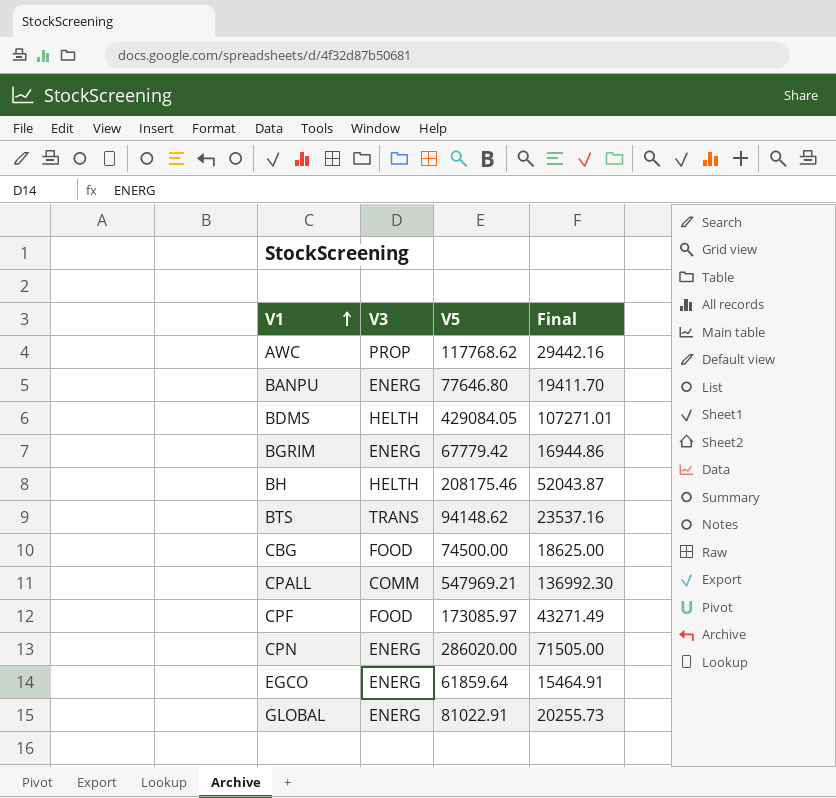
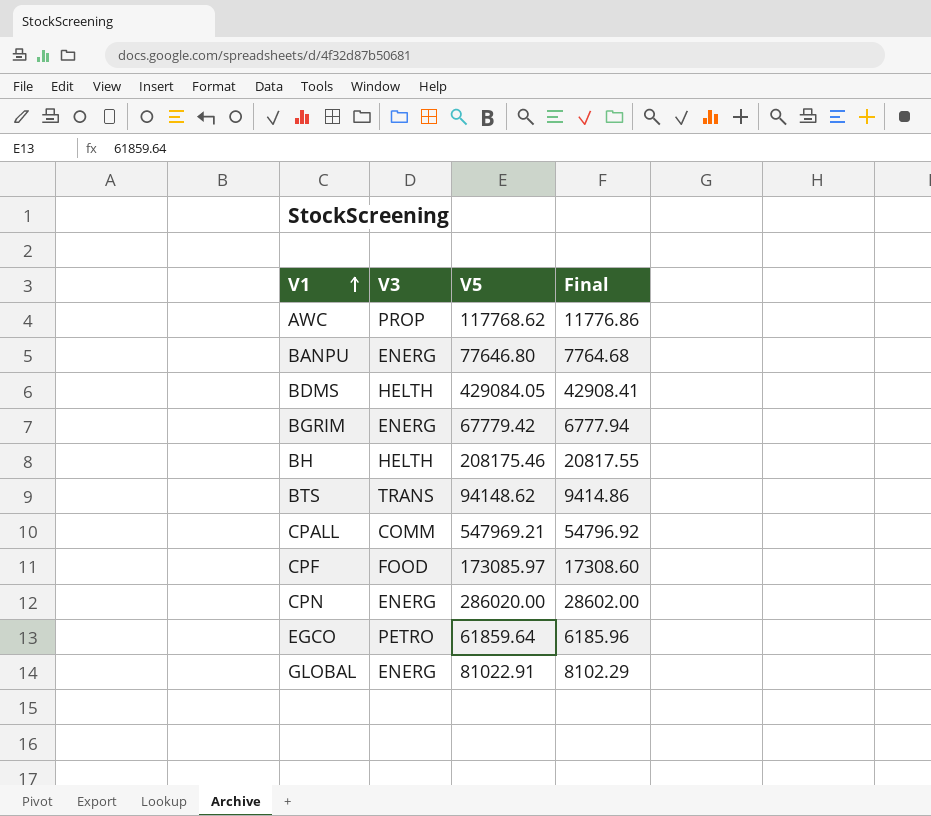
column Final | formula: [V5] * 0.25 -> [V5] * 0.1
row CBG: FOOD | 74500.00 | 18625.00 -> none
EGCO | V3: ENERG -> PETRO

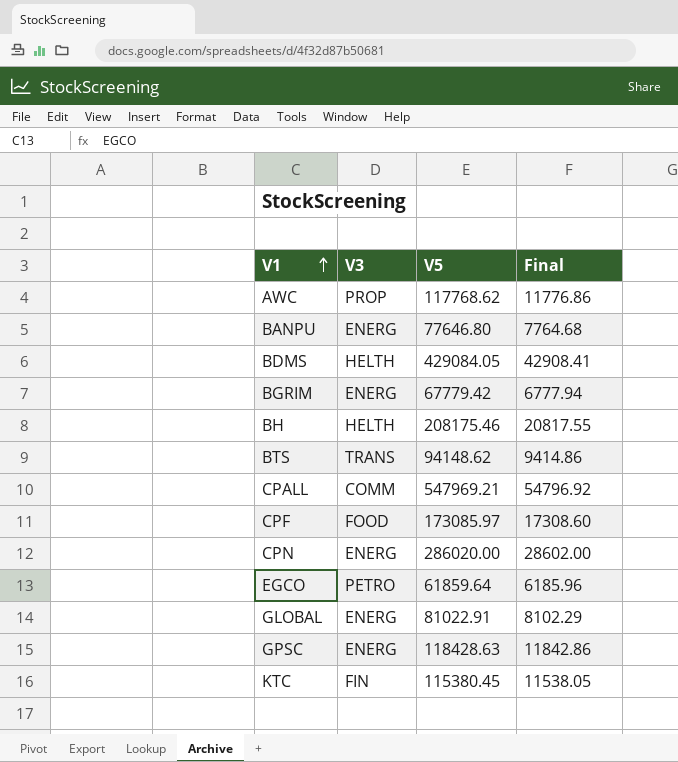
row GPSC: none -> ENERG | 118428.63 | 11842.86
row KTC: none -> FIN | 115380.45 | 11538.05

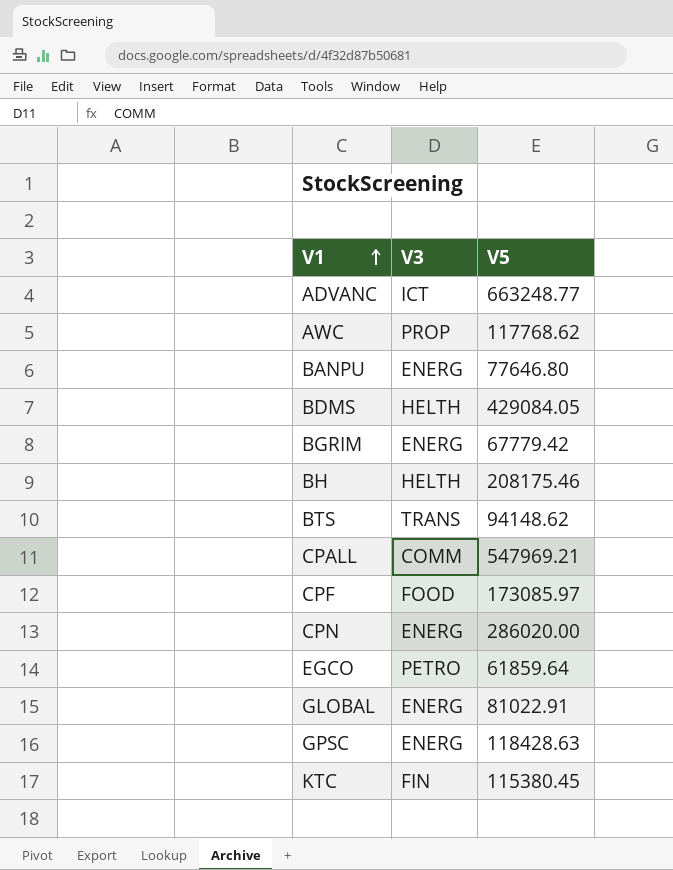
column Final | formula: [V5] * 0.1 -> none
row ADVANC: none -> ICT | 663248.77

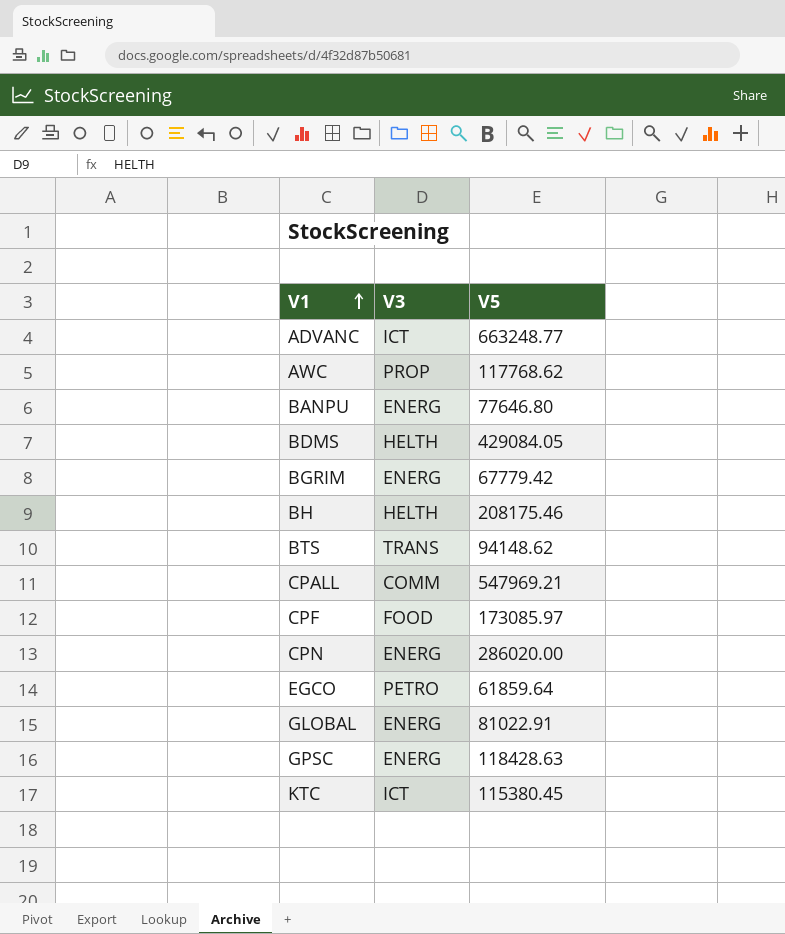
KTC | V3: FIN -> ICT

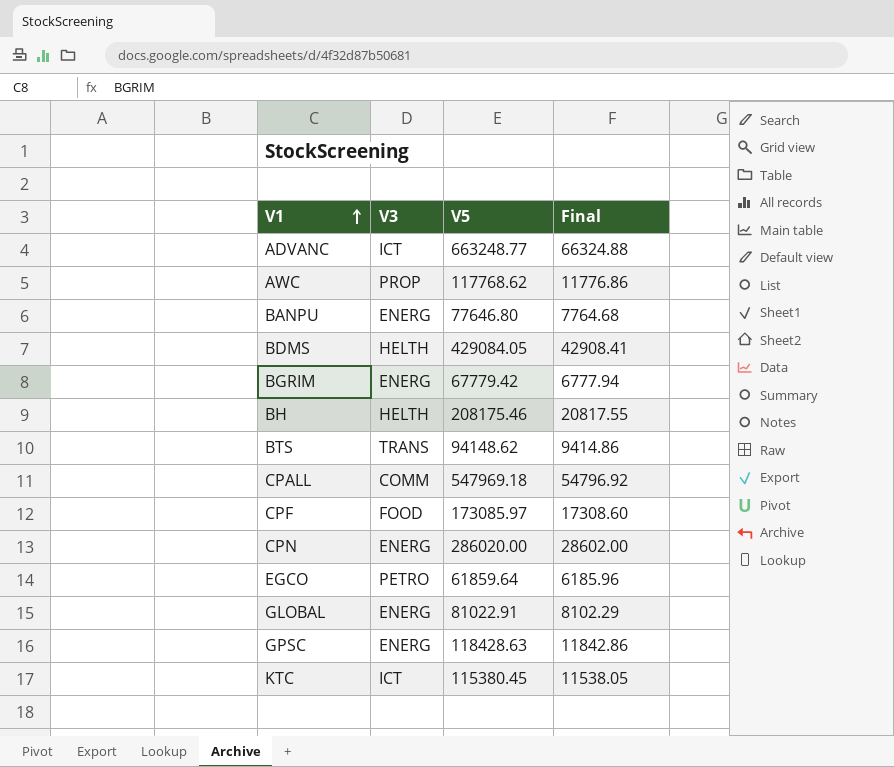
column Final | formula: none -> [V5] * 0.1
CPALL | V5: 547969.21 -> 547969.18

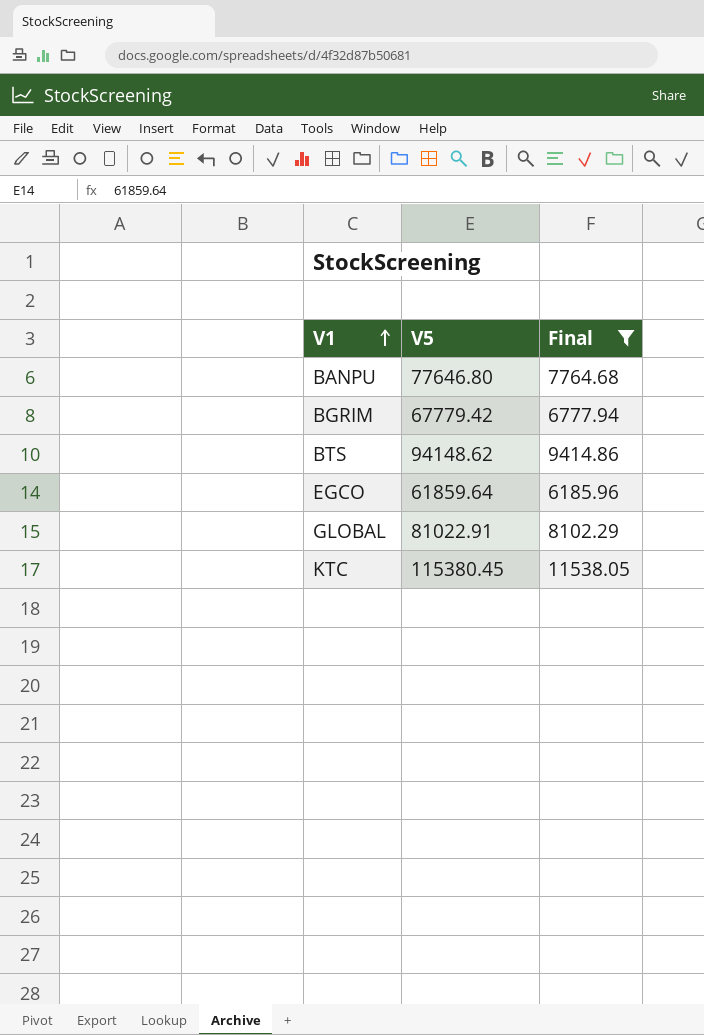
filter: none -> Final <= 11538.05
column V3 | position: 2 -> none

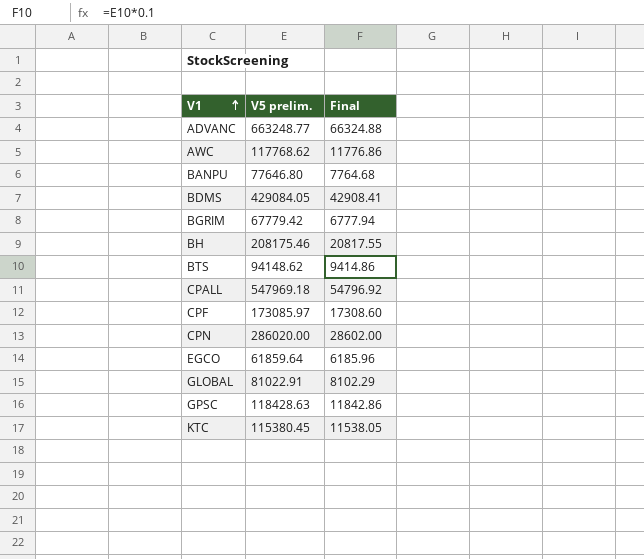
filter: Final <= 11538.05 -> none
column name: V5 -> V5 prelim.

